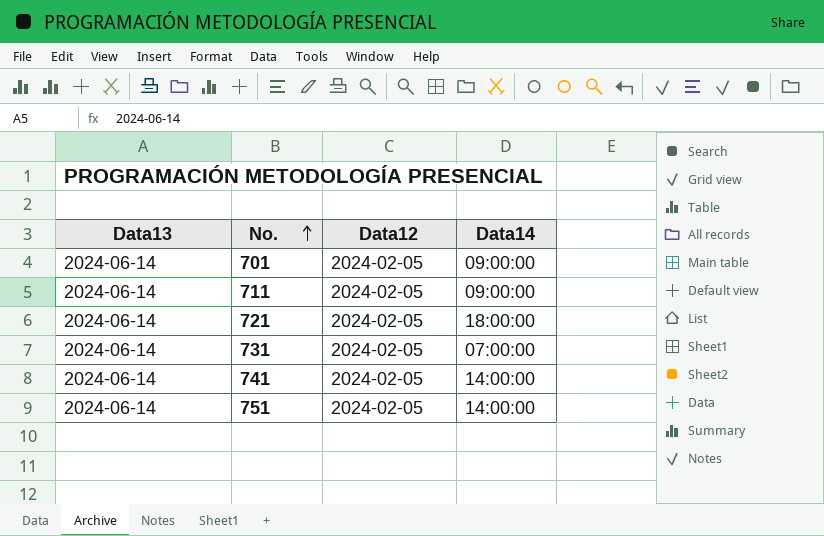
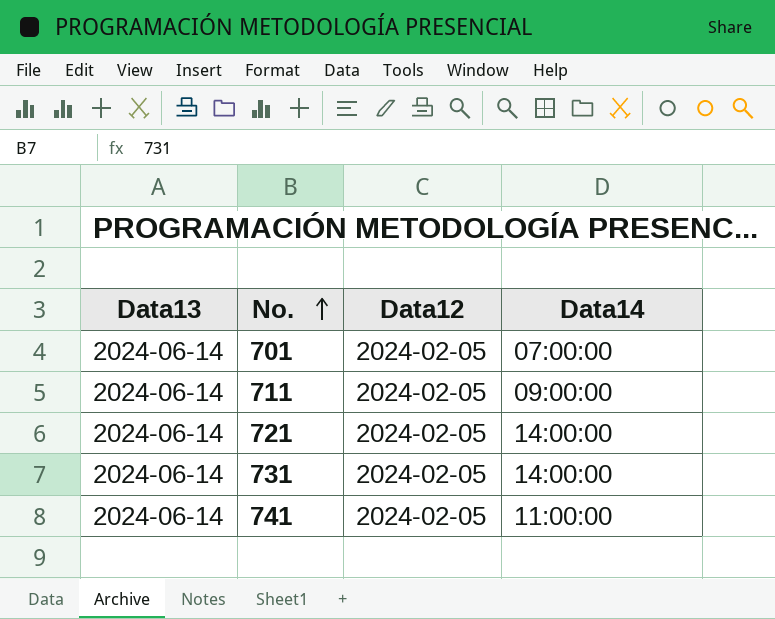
row 751: 2024-06-14 | 2024-02-05 | 14:00:00 -> none
701 | Data14: 09:00:00 -> 07:00:00
721 | Data14: 18:00:00 -> 14:00:00
731 | Data14: 07:00:00 -> 14:00:00
741 | Data14: 14:00:00 -> 11:00:00

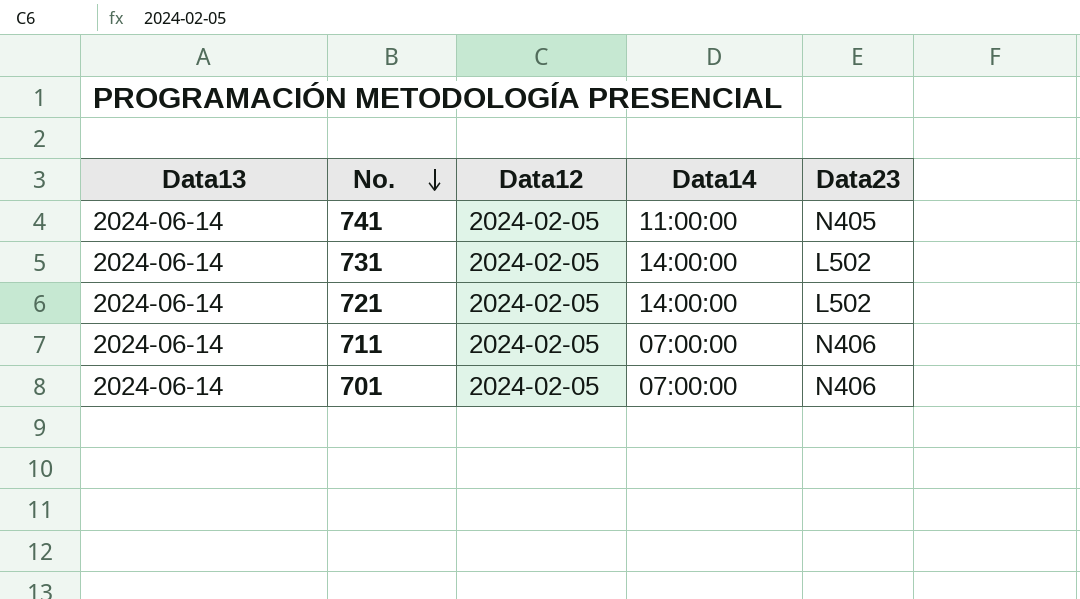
row order: No. ascending -> No. descending
column Data23 | position: none -> 5
711 | Data14: 09:00:00 -> 07:00:00

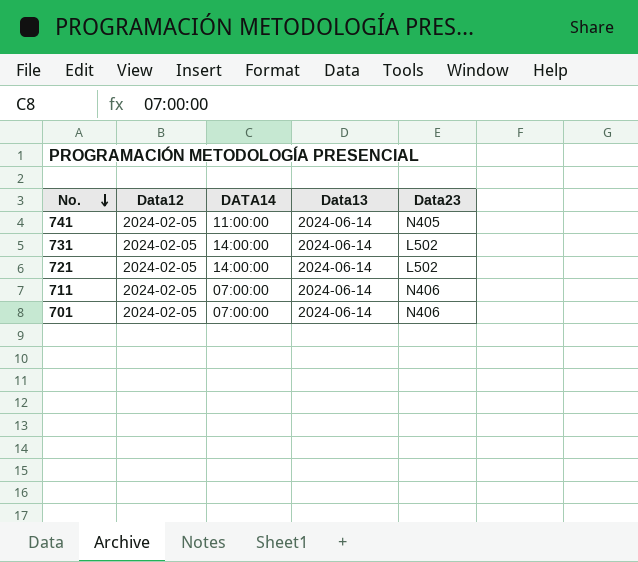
column name: Data14 -> DATA14
column Data13 | position: 1 -> 4

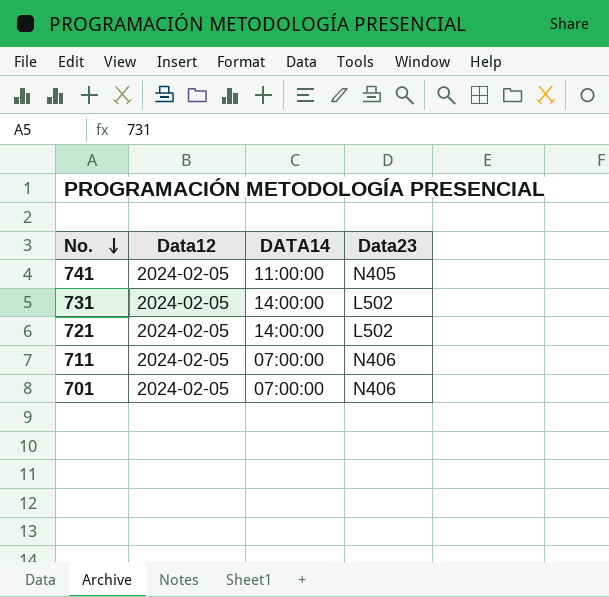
column Data13 | position: 4 -> none

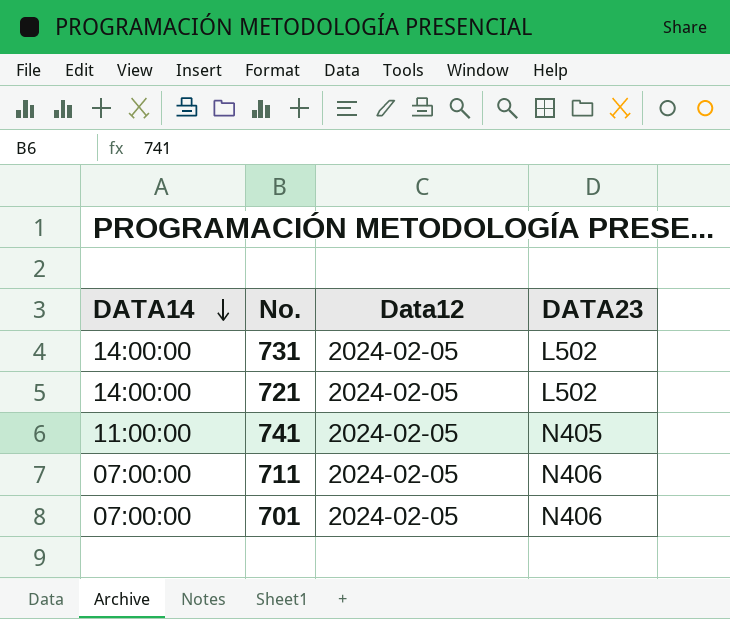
row order: No. descending -> DATA14 descending
column DATA14 | position: 3 -> 1
column name: Data23 -> DATA23

